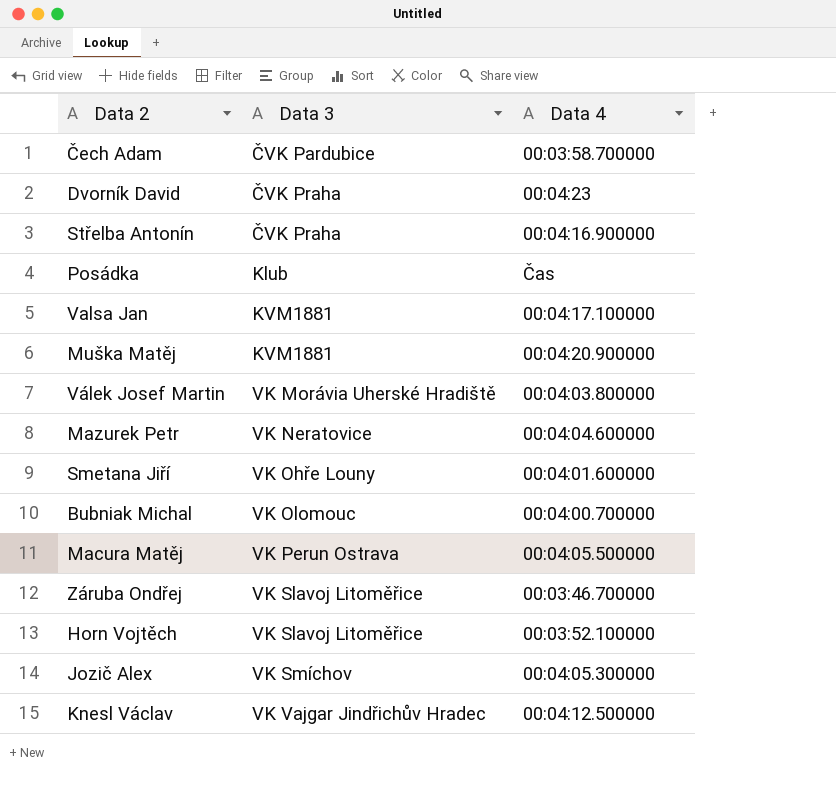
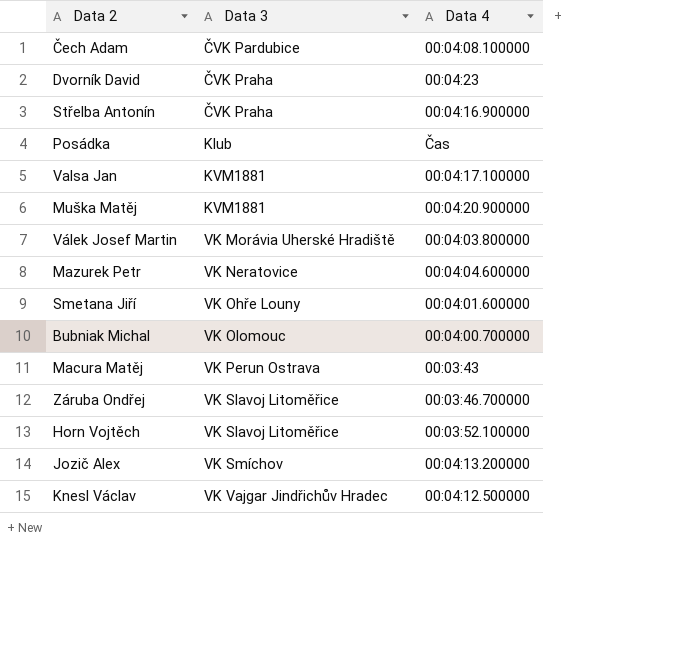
Čech Adam | Data 4: 00:03:58.700000 -> 00:04:08.100000
Macura Matěj | Data 4: 00:04:05.500000 -> 00:03:43
Jozič Alex | Data 4: 00:04:05.300000 -> 00:04:13.200000

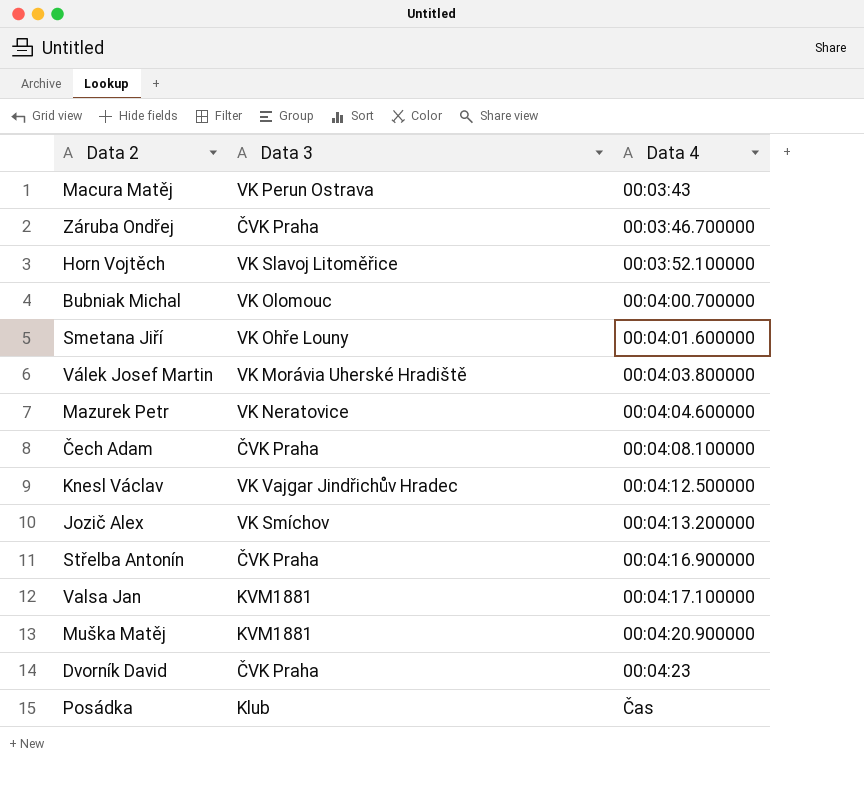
row order: Data 3 ascending -> Data 4 ascending
Záruba Ondřej | Data 3: VK Slavoj Litoměřice -> ČVK Praha
Čech Adam | Data 3: ČVK Pardubice -> ČVK Praha

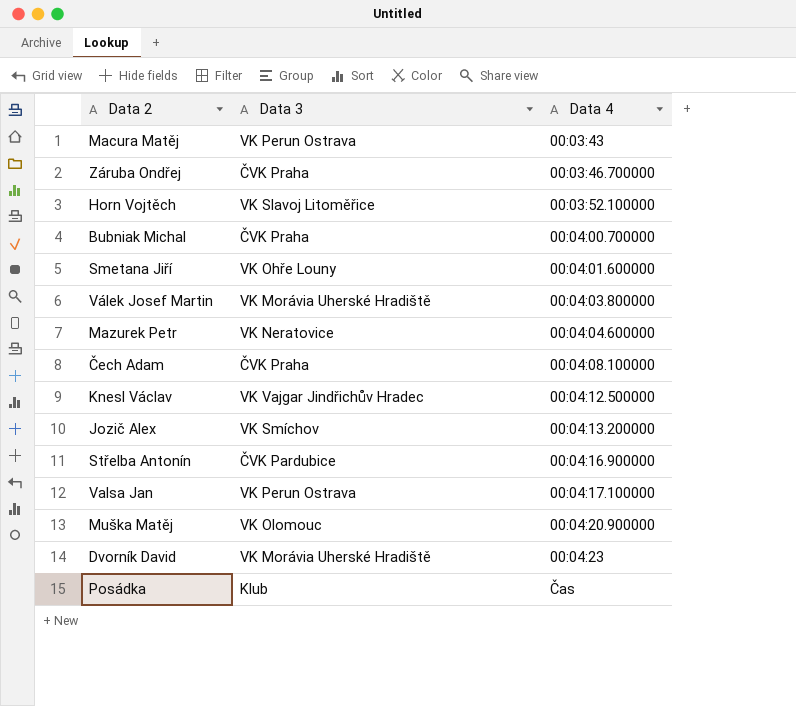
Bubniak Michal | Data 3: VK Olomouc -> ČVK Praha
Střelba Antonín | Data 3: ČVK Praha -> ČVK Pardubice
Valsa Jan | Data 3: KVM1881 -> VK Perun Ostrava
Muška Matěj | Data 3: KVM1881 -> VK Olomouc
Dvorník David | Data 3: ČVK Praha -> VK Morávia Uherské Hradiště

